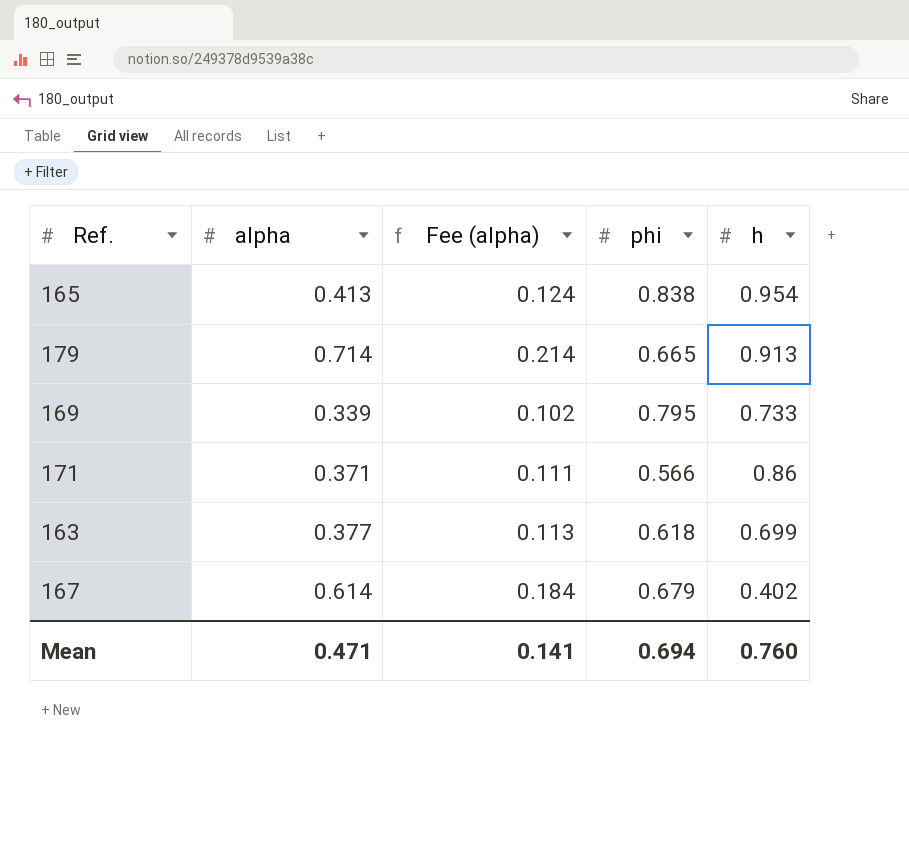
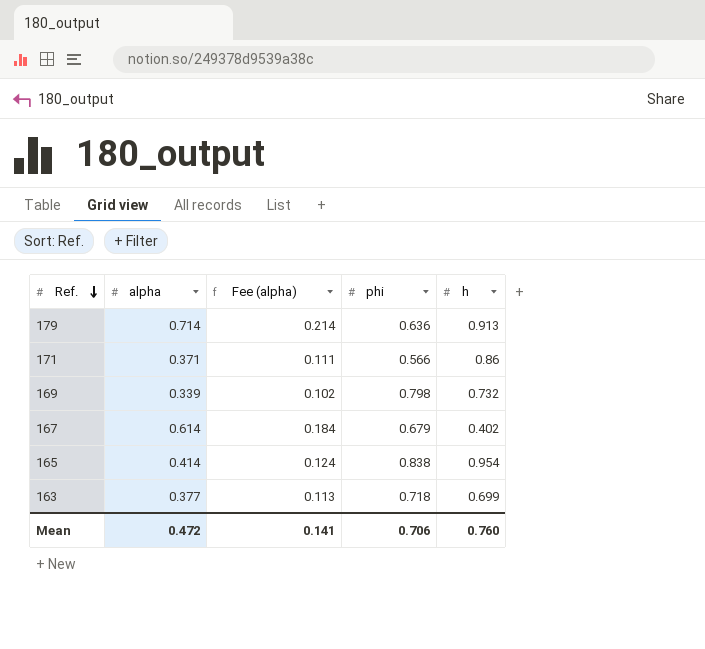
row order: none -> Ref. descending
179 | phi: 0.665 -> 0.636
169 | phi: 0.795 -> 0.798
169 | h: 0.733 -> 0.732
165 | alpha: 0.413 -> 0.414
163 | phi: 0.618 -> 0.718
Mean | alpha: 0.471 -> 0.472
Mean | phi: 0.694 -> 0.706

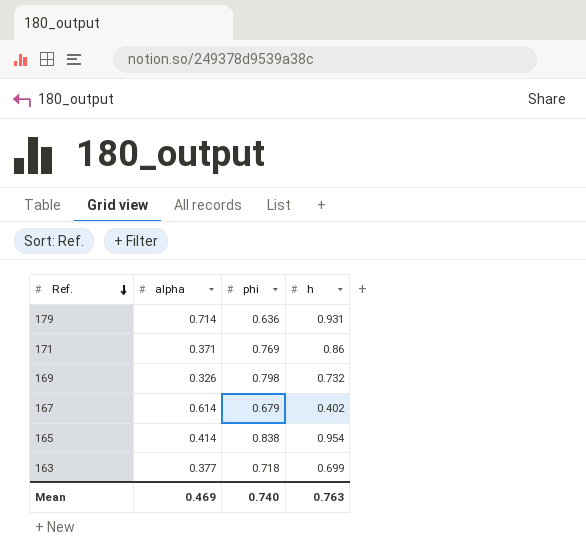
column Fee (alpha) | formula: [alpha] * 0.3 -> none
179 | h: 0.913 -> 0.931
171 | phi: 0.566 -> 0.769
169 | alpha: 0.339 -> 0.326
Mean | alpha: 0.472 -> 0.469
Mean | phi: 0.706 -> 0.740
Mean | h: 0.760 -> 0.763

